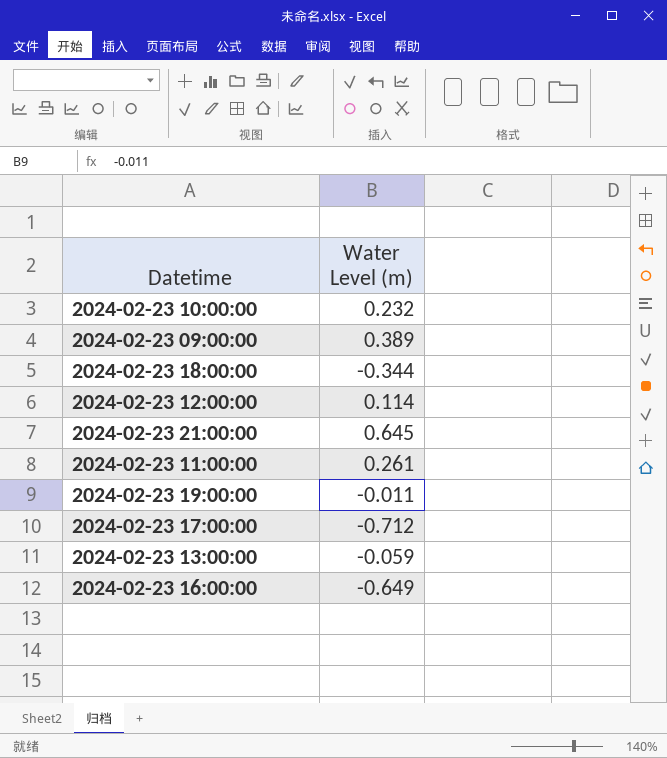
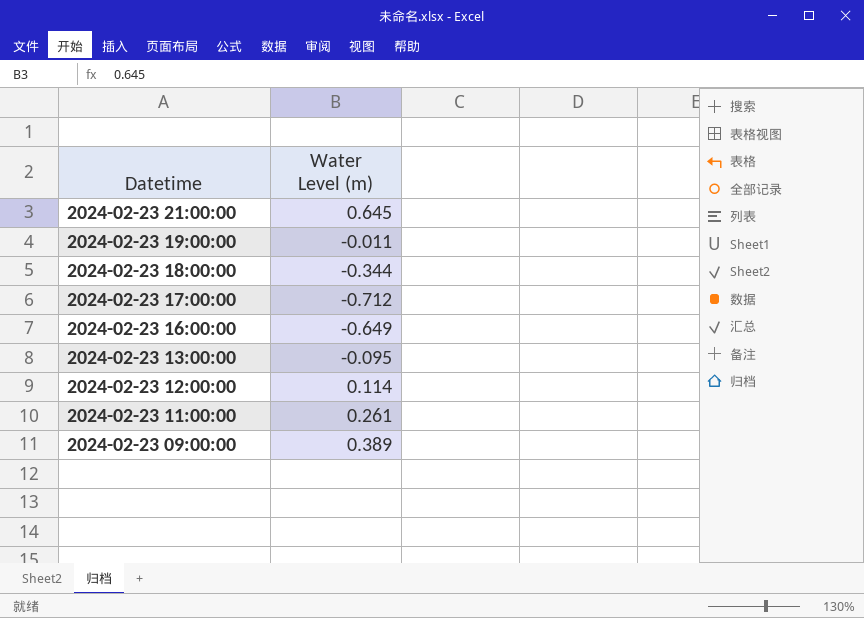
row order: none -> Datetime descending
row 2024-02-23 10:00:00: 0.232 -> none
2024-02-23 13:00:00 | Water Level (m): -0.059 -> -0.095

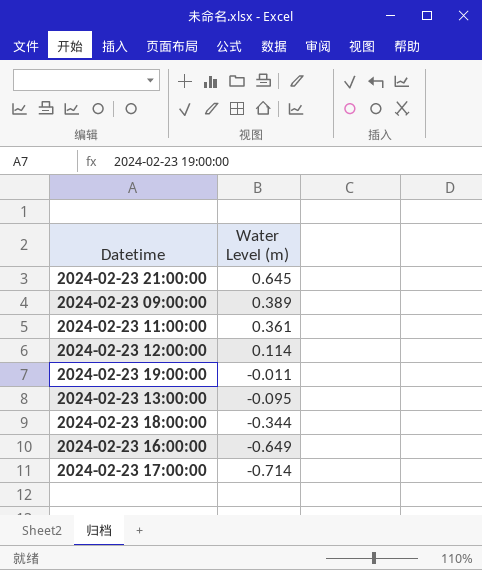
row order: Datetime descending -> Water Level (m) descending
2024-02-23 11:00:00 | Water Level (m): 0.261 -> 0.361
2024-02-23 17:00:00 | Water Level (m): -0.712 -> -0.714

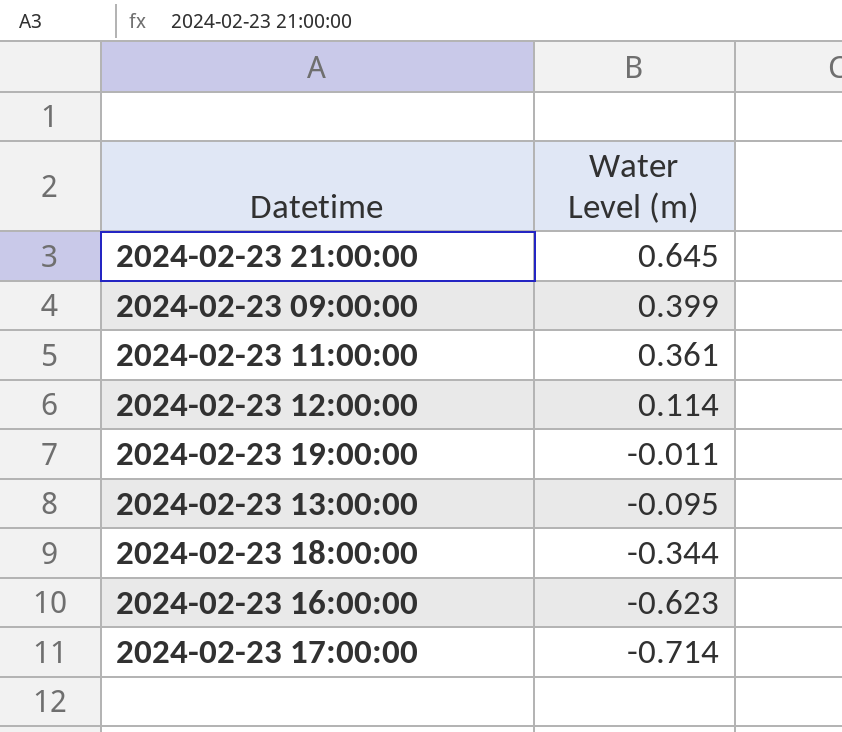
2024-02-23 09:00:00 | Water Level (m): 0.389 -> 0.399
2024-02-23 16:00:00 | Water Level (m): -0.649 -> -0.623

